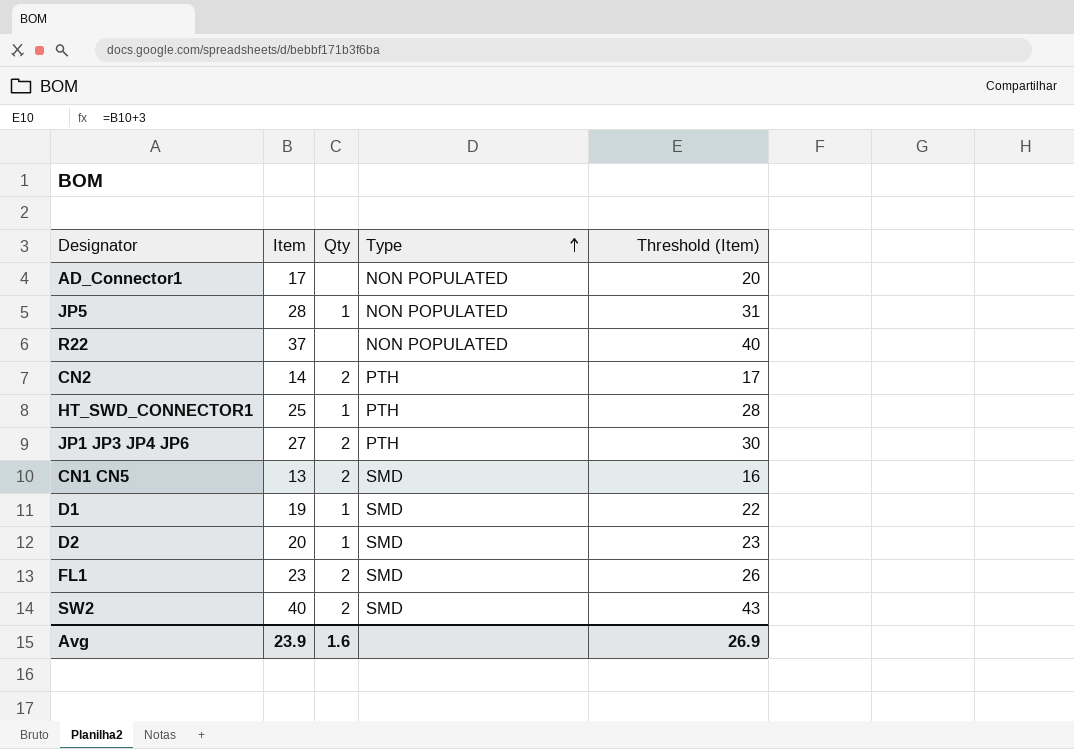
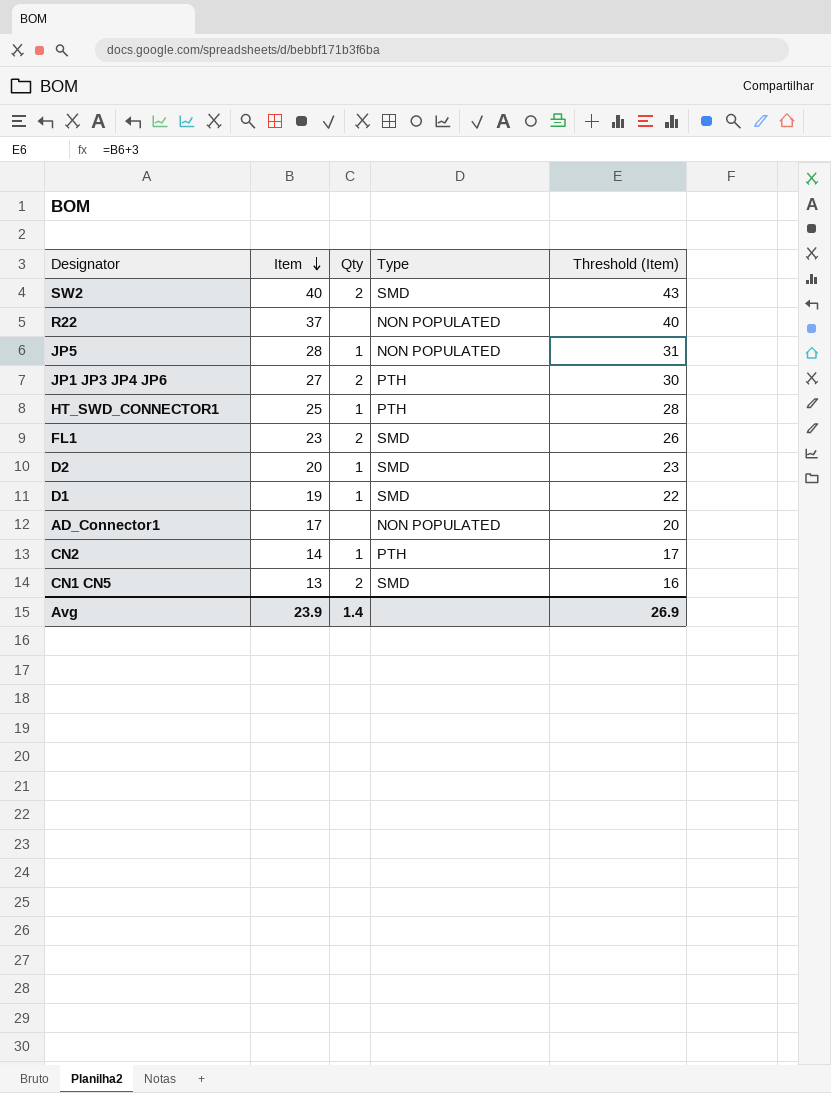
row order: Type ascending -> Item descending
CN2 | Qty: 2 -> 1
Avg | Qty: 1.6 -> 1.4

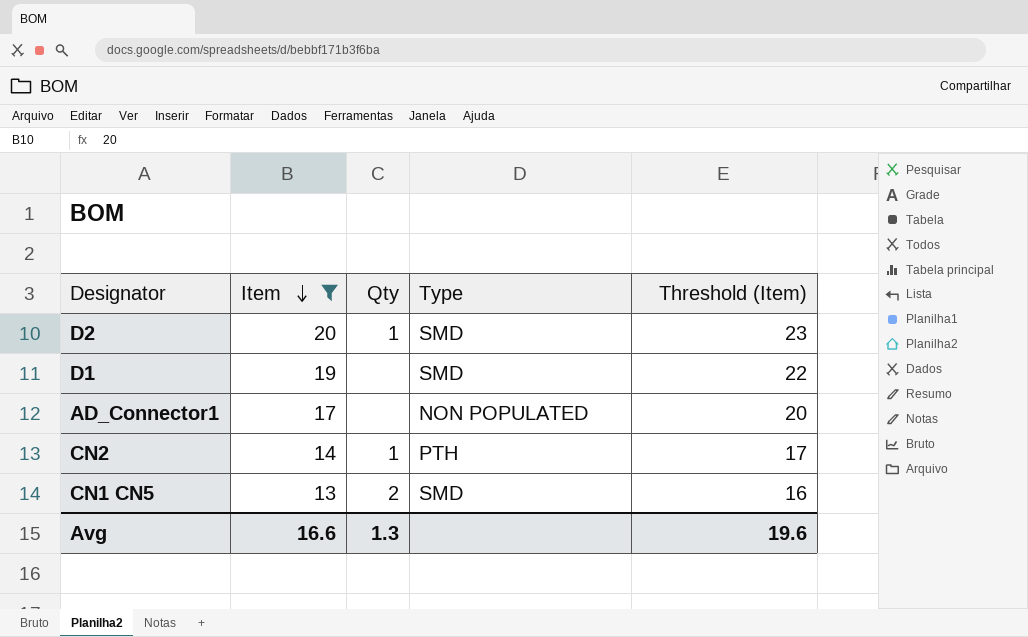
filter: none -> Item <= 20
D1 | Qty: 1 -> none
Avg | Item: 23.9 -> 16.6
Avg | Qty: 1.4 -> 1.3
Avg | Threshold (Item): 26.9 -> 19.6

